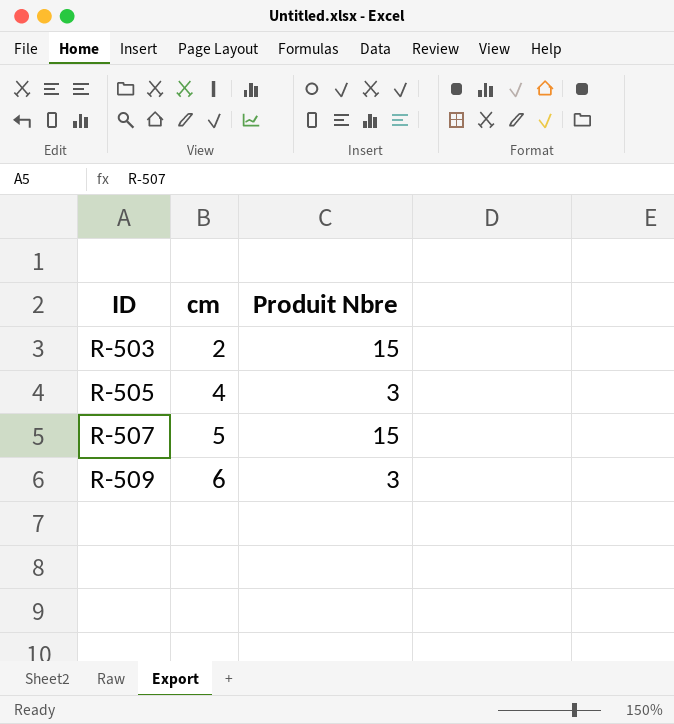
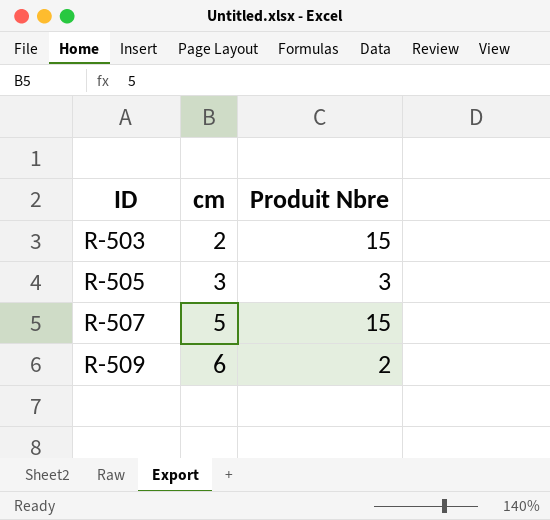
R-505 | cm: 4 -> 3
R-509 | Produit Nbre: 3 -> 2

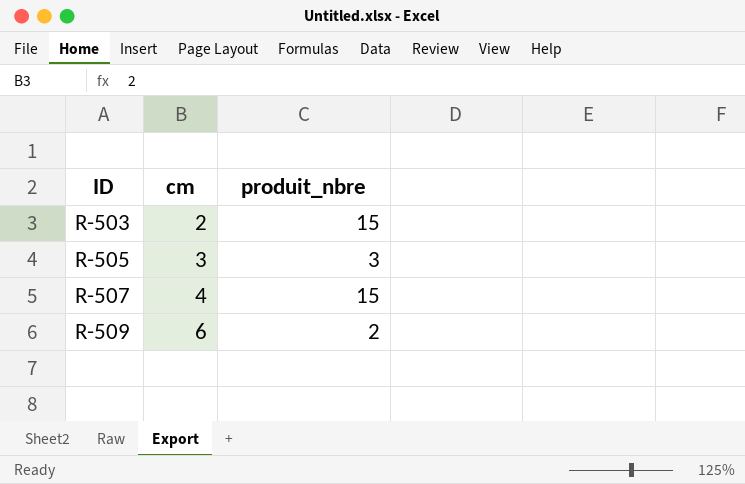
column name: Produit Nbre -> produit_nbre
R-507 | cm: 5 -> 4

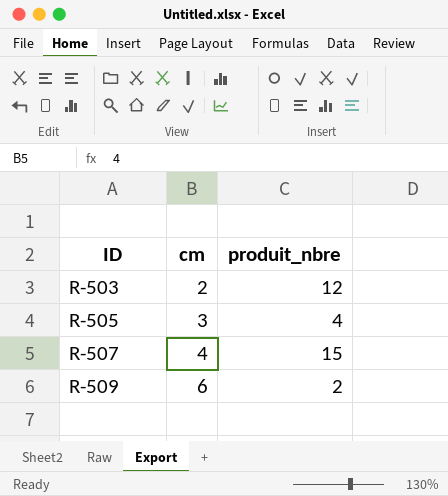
R-503 | produit_nbre: 15 -> 12
R-505 | produit_nbre: 3 -> 4

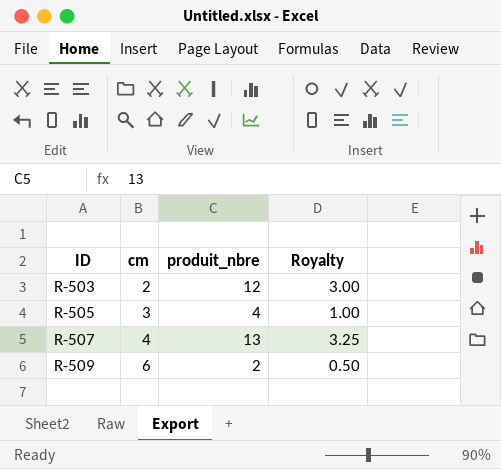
column Royalty | formula: none -> [produit_nbre] * 0.25
R-507 | produit_nbre: 15 -> 13

